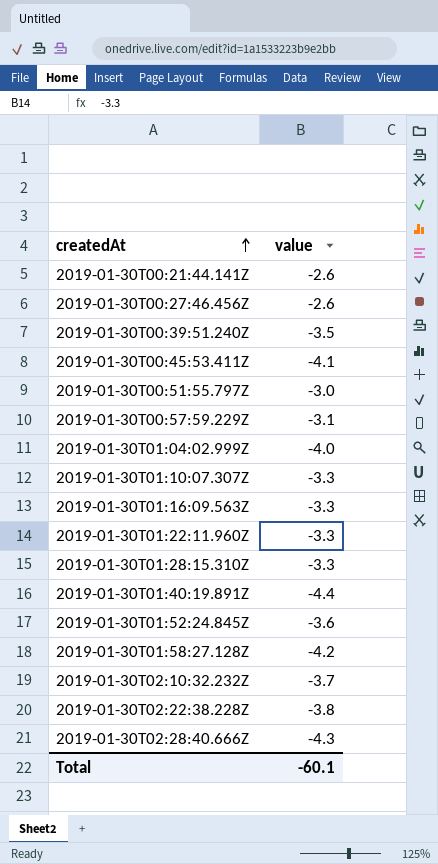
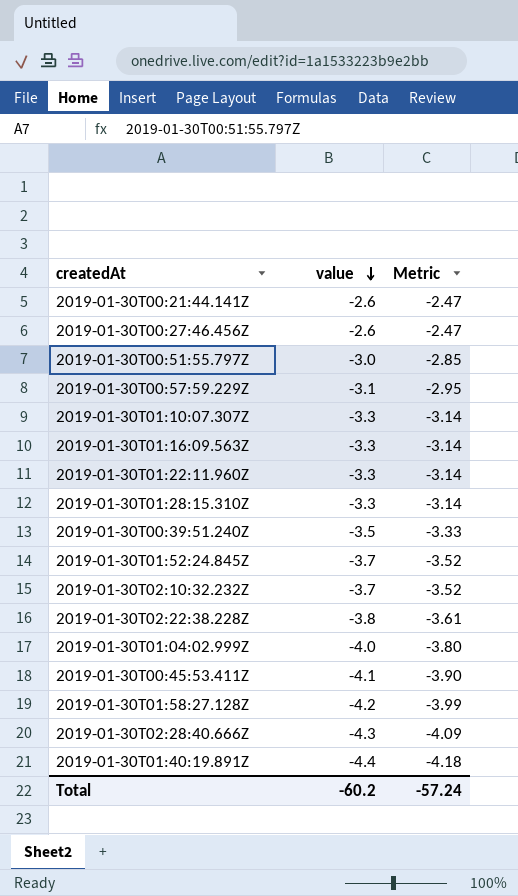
row order: createdAt ascending -> value descending
column Metric | formula: none -> [value] * 0.95
2019-01-30T01:52:24.845Z | value: -3.6 -> -3.7
Total | value: -60.1 -> -60.2

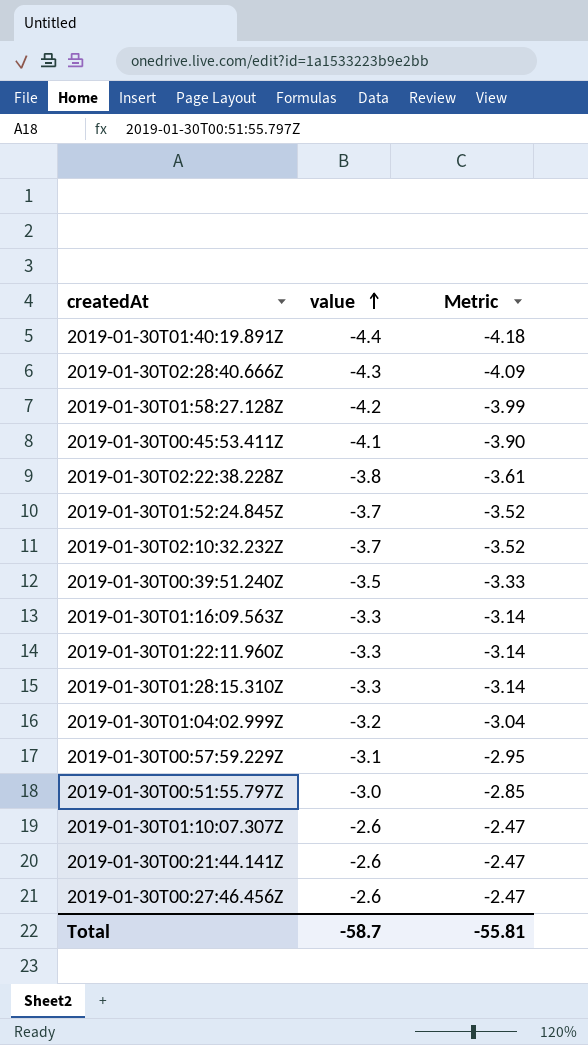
row order: value descending -> value ascending
2019-01-30T01:04:02.999Z | value: -4.0 -> -3.2
2019-01-30T01:04:02.999Z | Metric: -3.80 -> -3.04
2019-01-30T01:10:07.307Z | value: -3.3 -> -2.6
2019-01-30T01:10:07.307Z | Metric: -3.14 -> -2.47
Total | value: -60.2 -> -58.7
Total | Metric: -57.24 -> -55.81

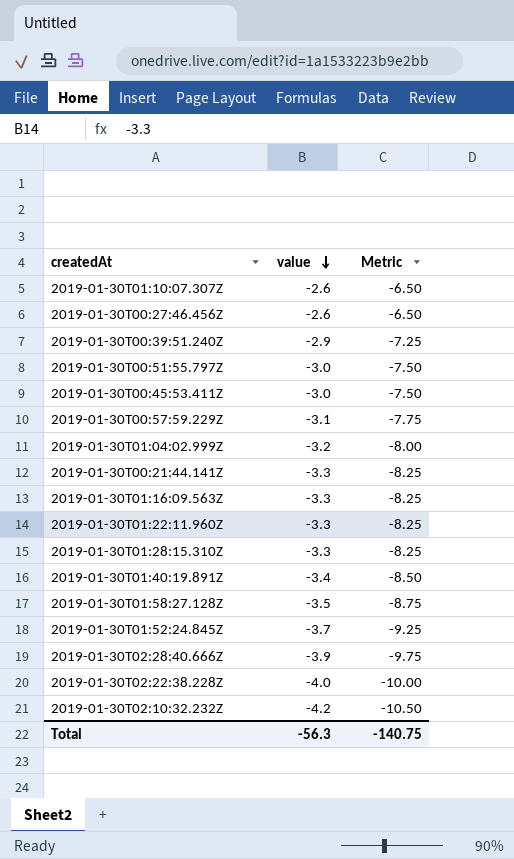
row order: value ascending -> value descending
column Metric | formula: [value] * 0.95 -> [value] * 2.5
2019-01-30T00:39:51.240Z | value: -3.5 -> -2.9
2019-01-30T00:45:53.411Z | value: -4.1 -> -3.0
2019-01-30T00:21:44.141Z | value: -2.6 -> -3.3
2019-01-30T01:40:19.891Z | value: -4.4 -> -3.4
2019-01-30T01:58:27.128Z | value: -4.2 -> -3.5
2019-01-30T02:28:40.666Z | value: -4.3 -> -3.9
2019-01-30T02:22:38.228Z | value: -3.8 -> -4.0
2019-01-30T02:10:32.232Z | value: -3.7 -> -4.2
Total | value: -58.7 -> -56.3
Total | Metric: -55.81 -> -140.75

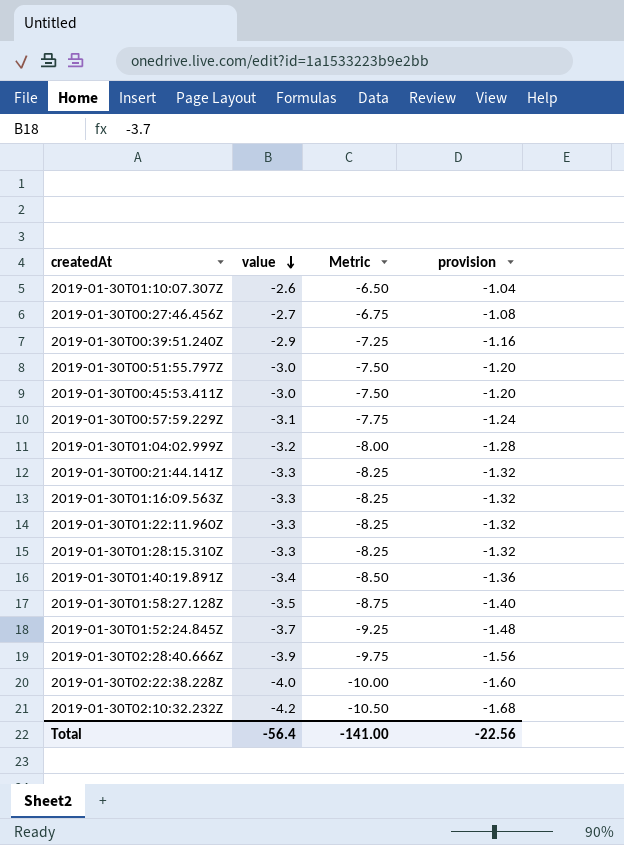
column provision | formula: none -> [value] * 0.4
2019-01-30T00:27:46.456Z | value: -2.6 -> -2.7
2019-01-30T00:27:46.456Z | Metric: -6.50 -> -6.75
Total | value: -56.3 -> -56.4
Total | Metric: -140.75 -> -141.00

